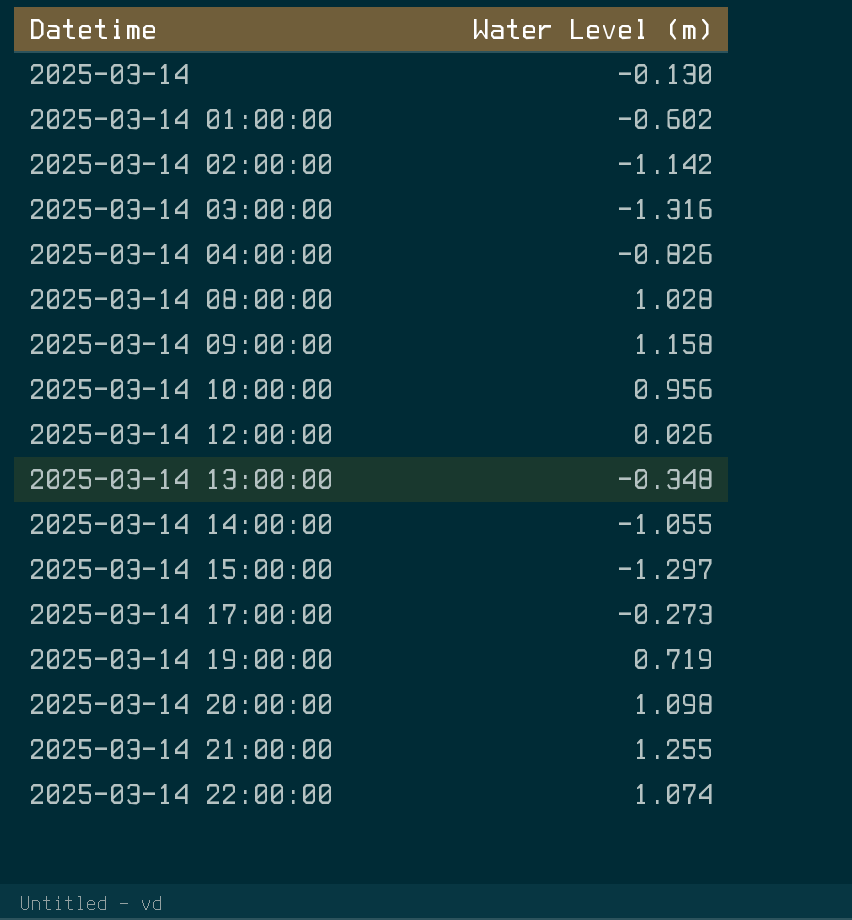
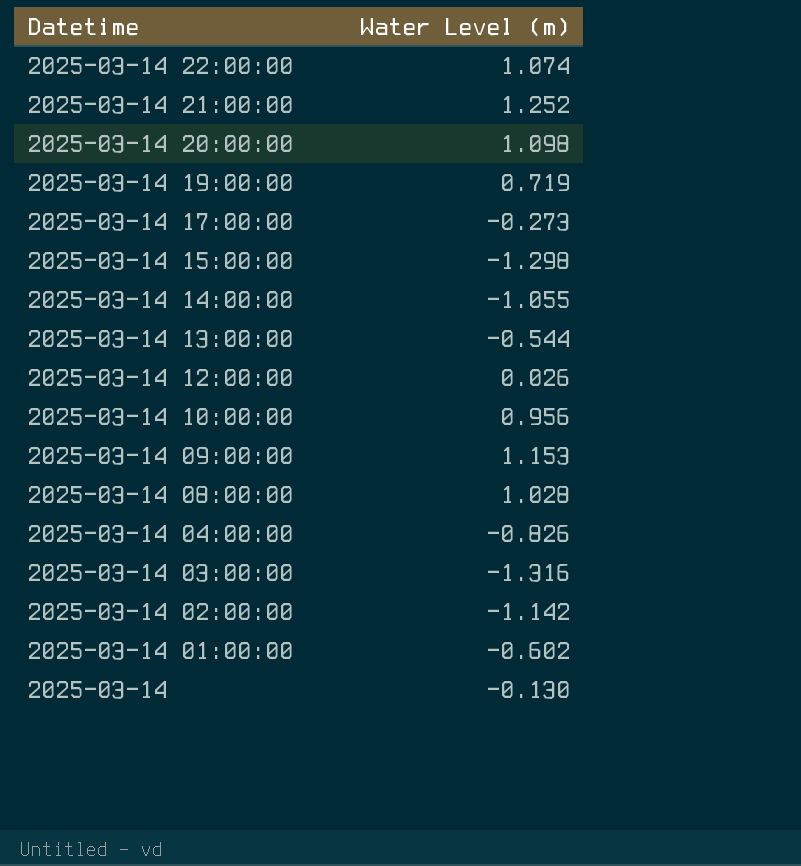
row order: Datetime ascending -> Datetime descending
2025-03-14 21:00:00 | Water Level (m): 1.255 -> 1.252
2025-03-14 15:00:00 | Water Level (m): -1.297 -> -1.298
2025-03-14 13:00:00 | Water Level (m): -0.348 -> -0.544
2025-03-14 09:00:00 | Water Level (m): 1.158 -> 1.153

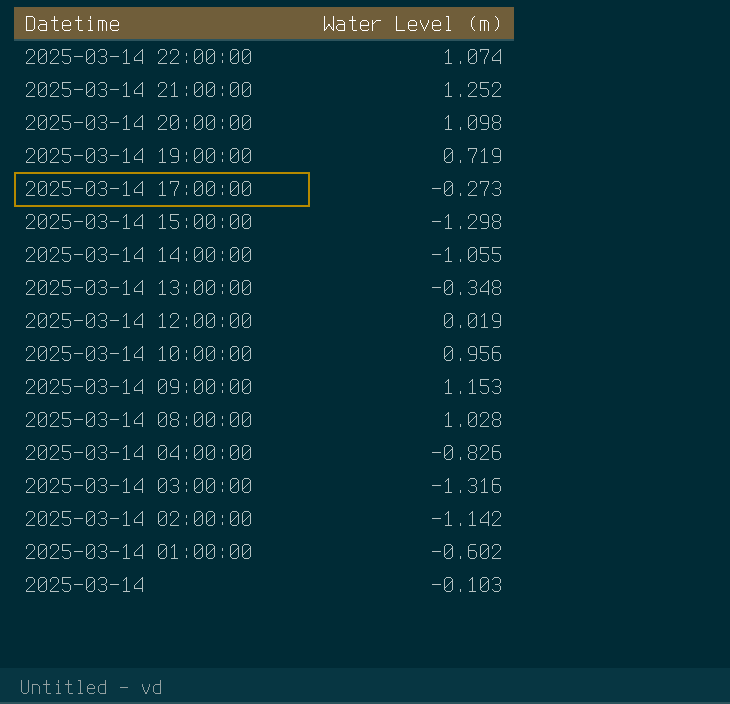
2025-03-14 13:00:00 | Water Level (m): -0.544 -> -0.348
2025-03-14 12:00:00 | Water Level (m): 0.026 -> 0.019
2025-03-14 | Water Level (m): -0.130 -> -0.103

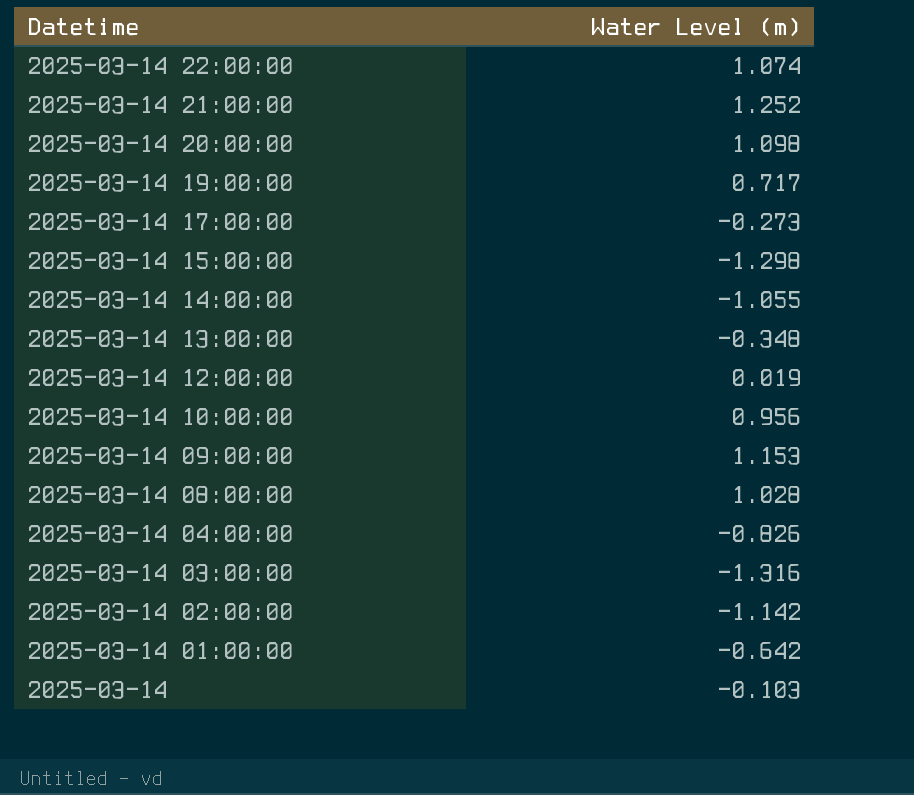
2025-03-14 19:00:00 | Water Level (m): 0.719 -> 0.717
2025-03-14 01:00:00 | Water Level (m): -0.602 -> -0.642

